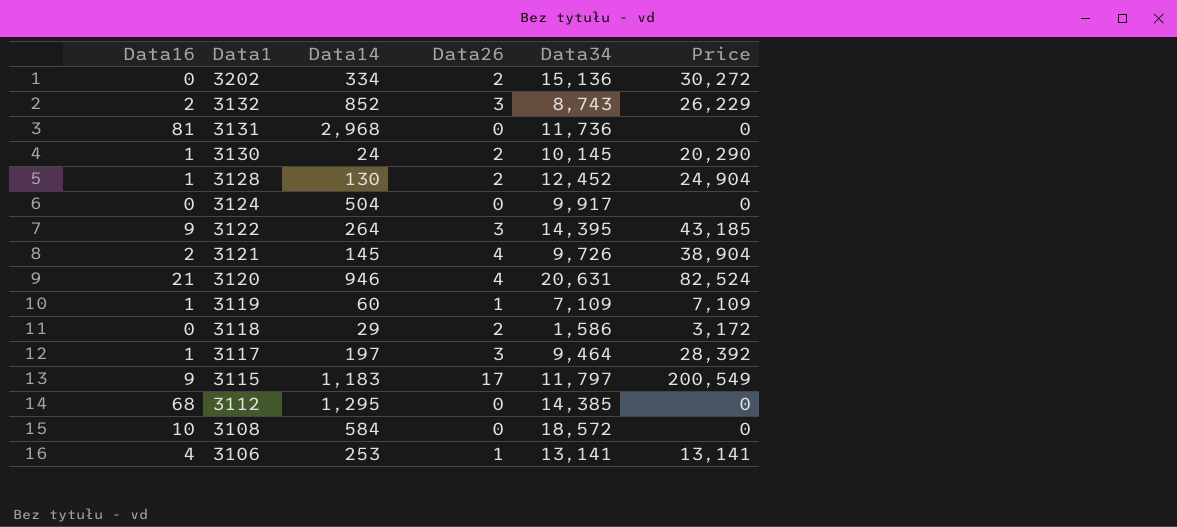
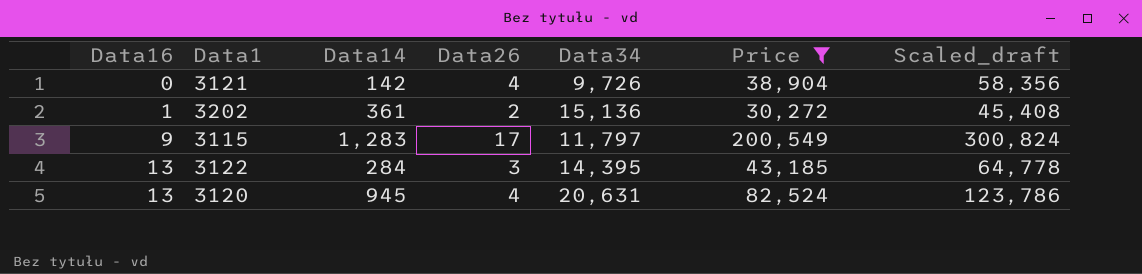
filter: none -> Price >= 30,272
row order: Data1 descending -> Data16 ascending
column Scaled_draft | formula: none -> [Price] * 1.5
3121 | Data16: 2 -> 0
3121 | Data14: 145 -> 142
3202 | Data16: 0 -> 1
3202 | Data14: 334 -> 361
3115 | Data14: 1,183 -> 1,283
3122 | Data16: 9 -> 13
3122 | Data14: 264 -> 284
3120 | Data16: 21 -> 13
3120 | Data14: 946 -> 945

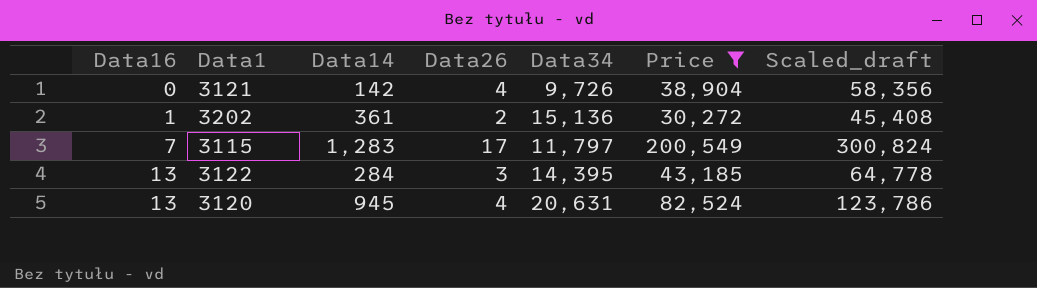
3115 | Data16: 9 -> 7

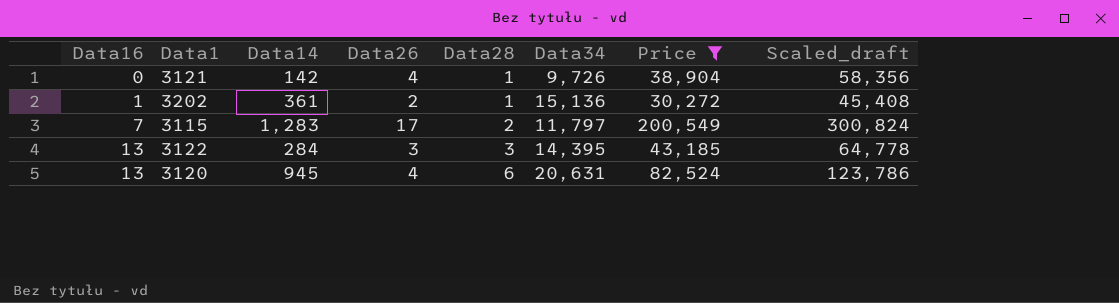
column Data28 | position: none -> 5

